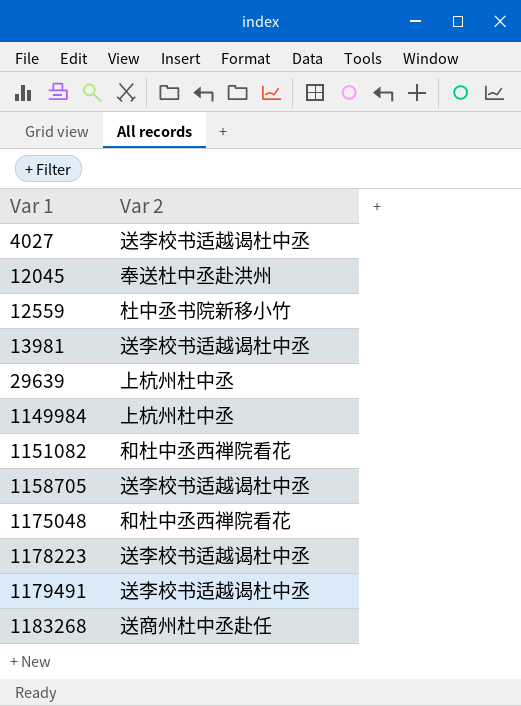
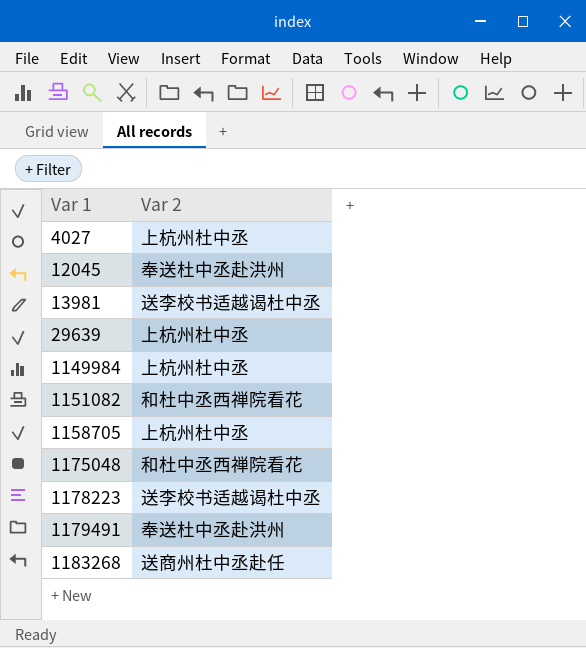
row 12559: 杜中丞书院新移小竹 -> none
4027 | Var 2: 送李校书适越谒杜中丞 -> 上杭州杜中丞
1158705 | Var 2: 送李校书适越谒杜中丞 -> 上杭州杜中丞
1179491 | Var 2: 送李校书适越谒杜中丞 -> 奉送杜中丞赴洪州

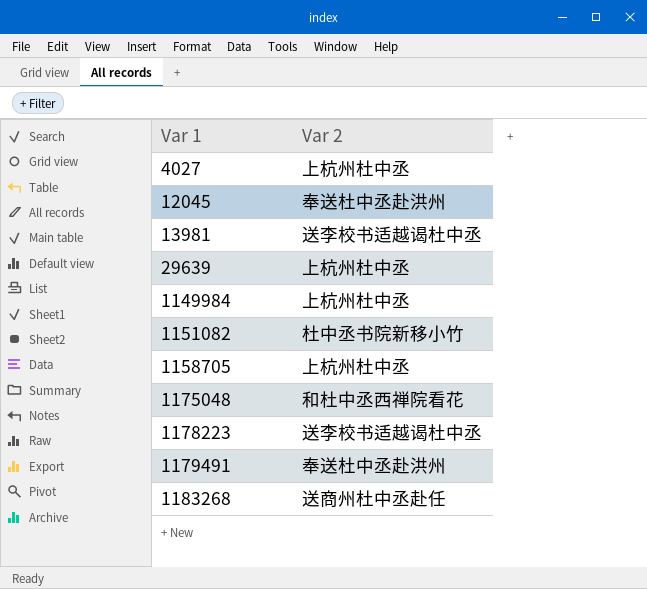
1151082 | Var 2: 和杜中丞西禅院看花 -> 杜中丞书院新移小竹

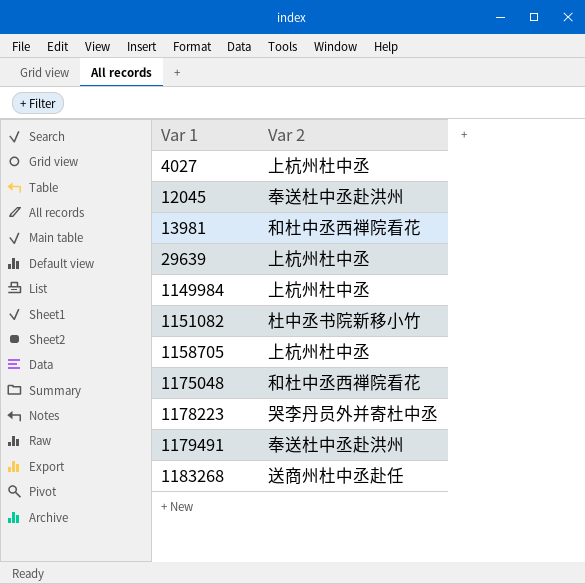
13981 | Var 2: 送李校书适越谒杜中丞 -> 和杜中丞西禅院看花
1178223 | Var 2: 送李校书适越谒杜中丞 -> 哭李丹员外并寄杜中丞

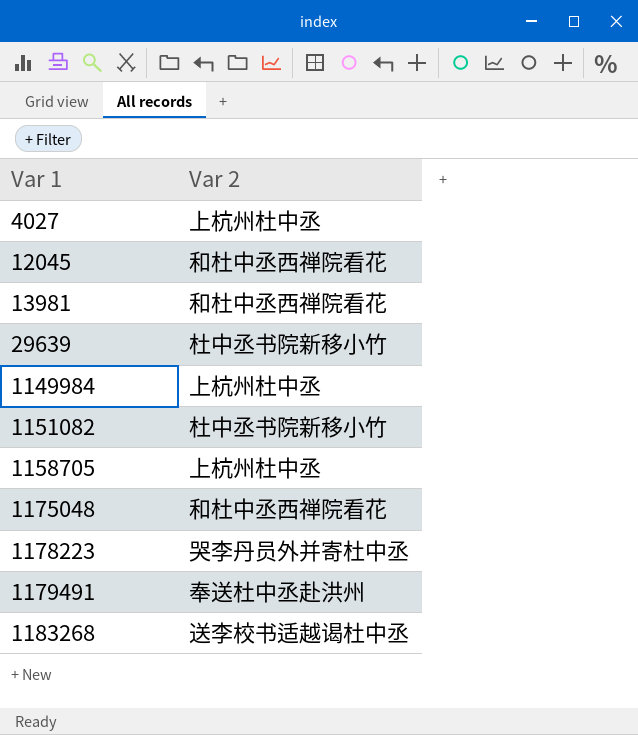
12045 | Var 2: 奉送杜中丞赴洪州 -> 和杜中丞西禅院看花
29639 | Var 2: 上杭州杜中丞 -> 杜中丞书院新移小竹
1183268 | Var 2: 送商州杜中丞赴任 -> 送李校书适越谒杜中丞

